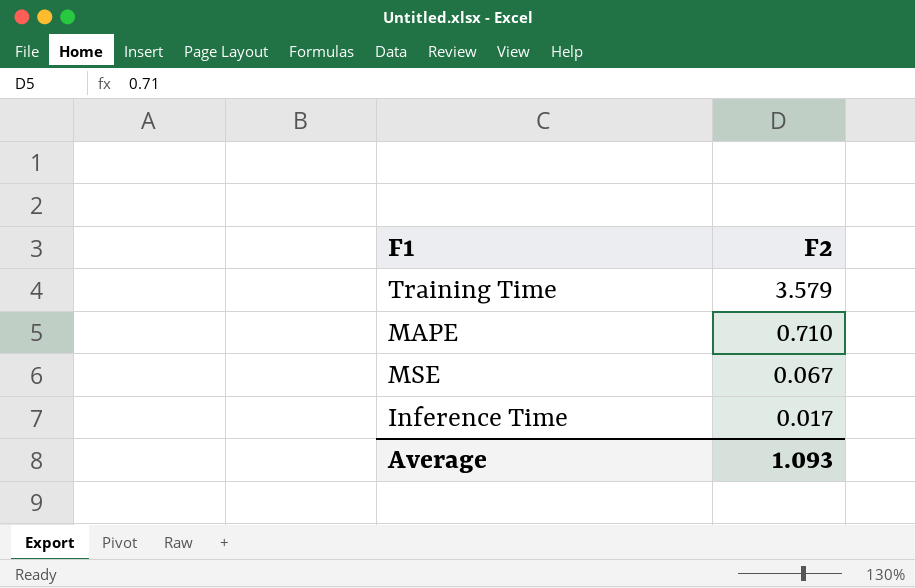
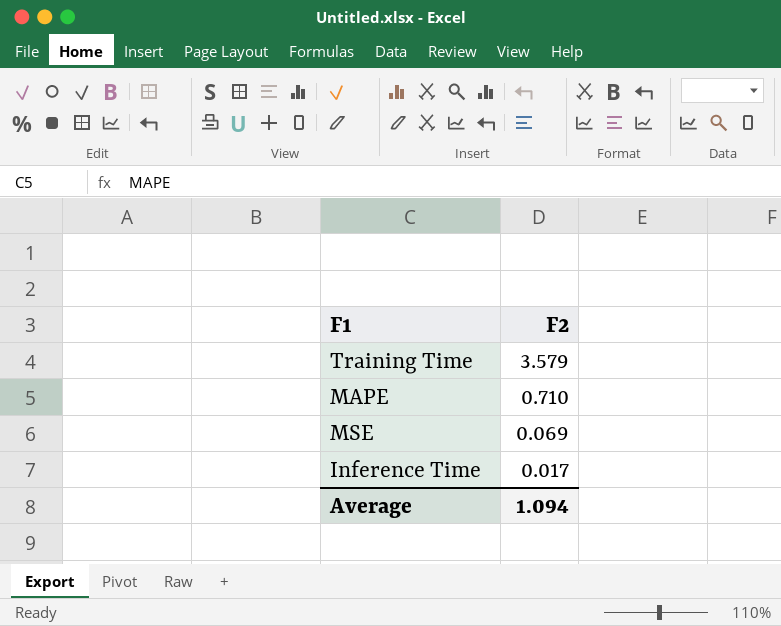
MSE | F2: 0.067 -> 0.069
Average | F2: 1.093 -> 1.094

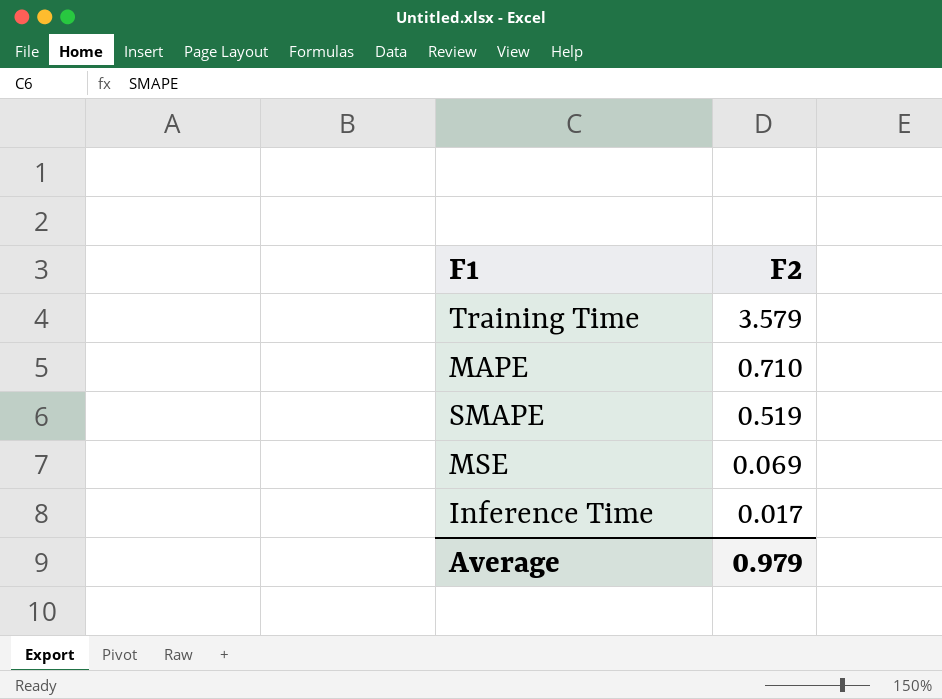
row SMAPE: none -> 0.519
Average | F2: 1.094 -> 0.979

